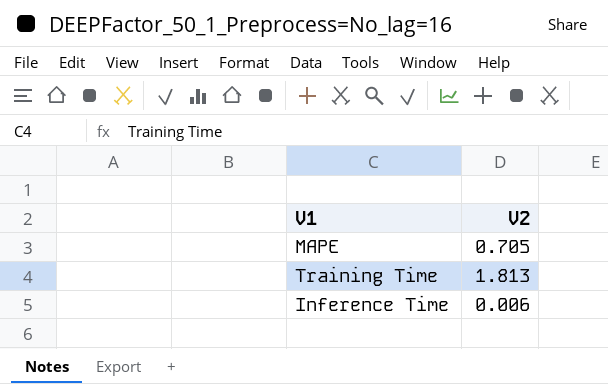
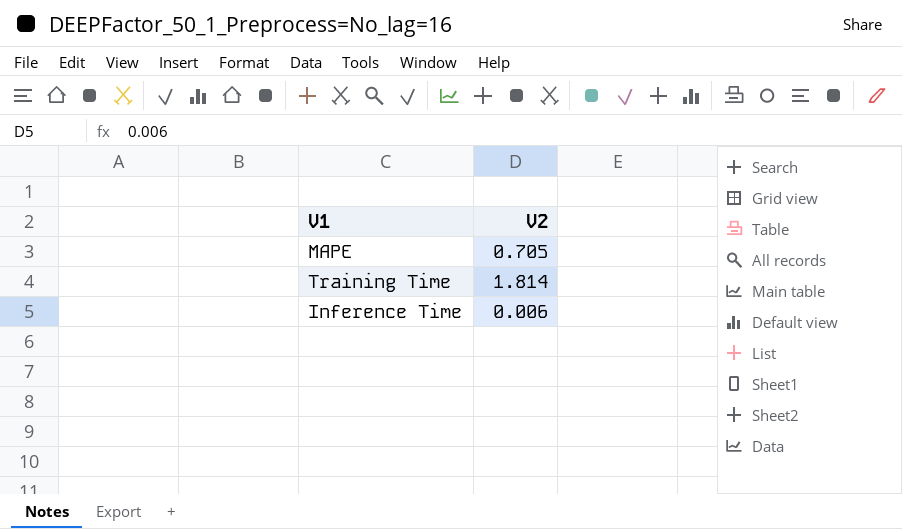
Training Time | V2: 1.813 -> 1.814

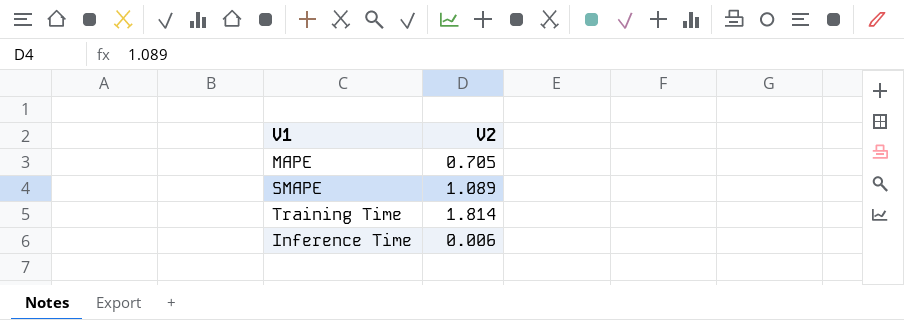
row SMAPE: none -> 1.089

